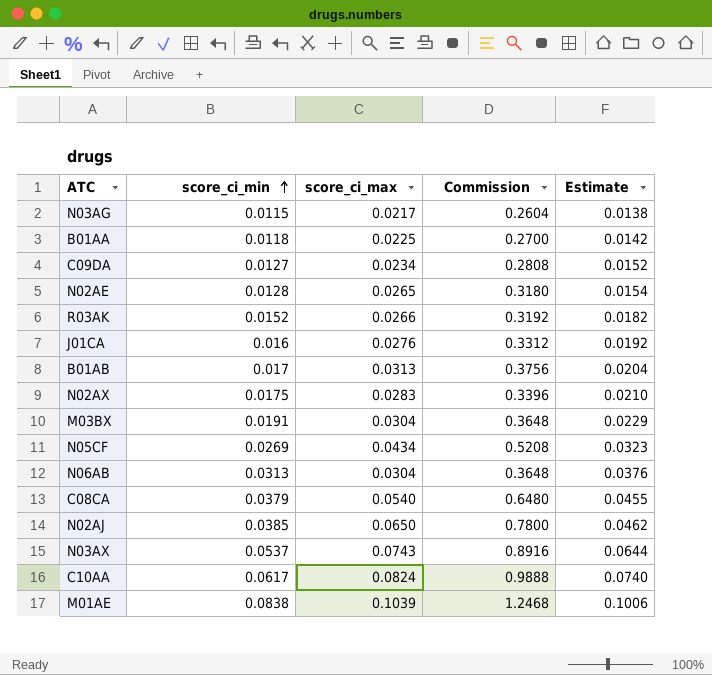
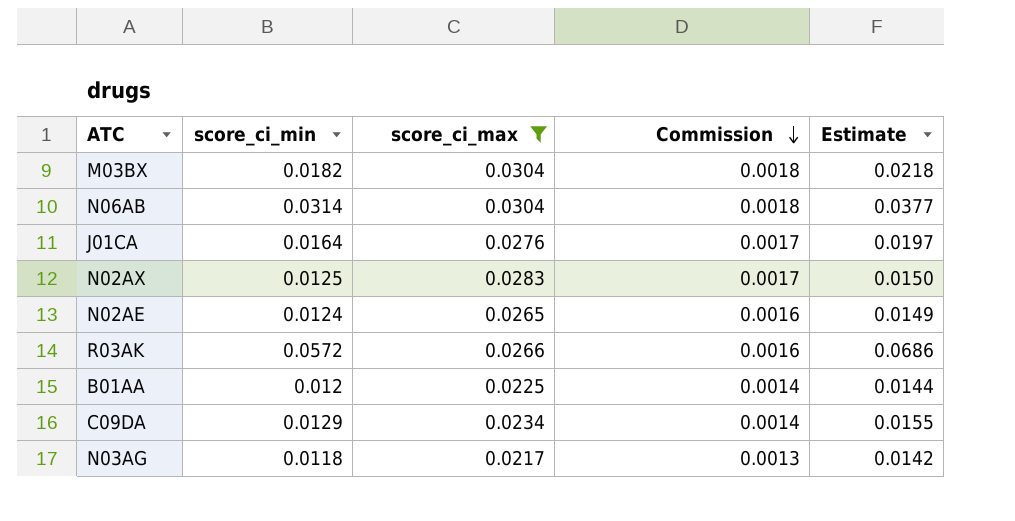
filter: none -> score_ci_max <= 0.0304
row order: score_ci_min ascending -> Commission descending
column Commission | formula: [score_ci_max] * 12 -> [score_ci_max] * 0.06
M03BX | score_ci_min: 0.0191 -> 0.0182
M03BX | Estimate: 0.0229 -> 0.0218
N06AB | score_ci_min: 0.0313 -> 0.0314
N06AB | Estimate: 0.0376 -> 0.0377
J01CA | score_ci_min: 0.016 -> 0.0164
J01CA | Estimate: 0.0192 -> 0.0197
N02AX | score_ci_min: 0.0175 -> 0.0125
N02AX | Estimate: 0.0210 -> 0.0150
N02AE | score_ci_min: 0.0128 -> 0.0124
N02AE | Estimate: 0.0154 -> 0.0149
R03AK | score_ci_min: 0.0152 -> 0.0572
R03AK | Estimate: 0.0182 -> 0.0686
B01AA | score_ci_min: 0.0118 -> 0.012
B01AA | Estimate: 0.0142 -> 0.0144
C09DA | score_ci_min: 0.0127 -> 0.0129
C09DA | Estimate: 0.0152 -> 0.0155
N03AG | score_ci_min: 0.0115 -> 0.0118
N03AG | Estimate: 0.0138 -> 0.0142

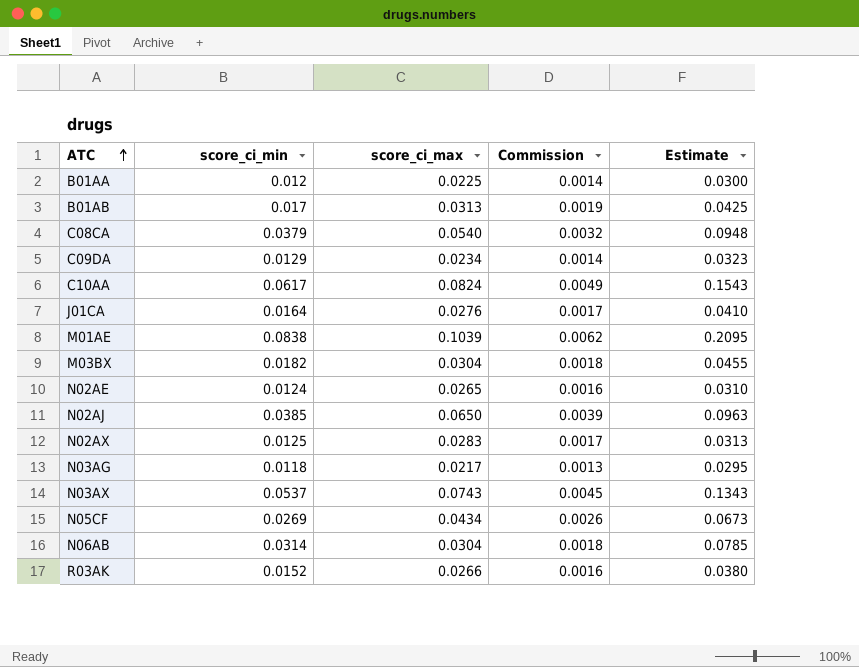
filter: score_ci_max <= 0.0304 -> none
row order: Commission descending -> ATC ascending
column Estimate | formula: [score_ci_min] * 1.2 -> [score_ci_min] * 2.5
R03AK | score_ci_min: 0.0572 -> 0.0152

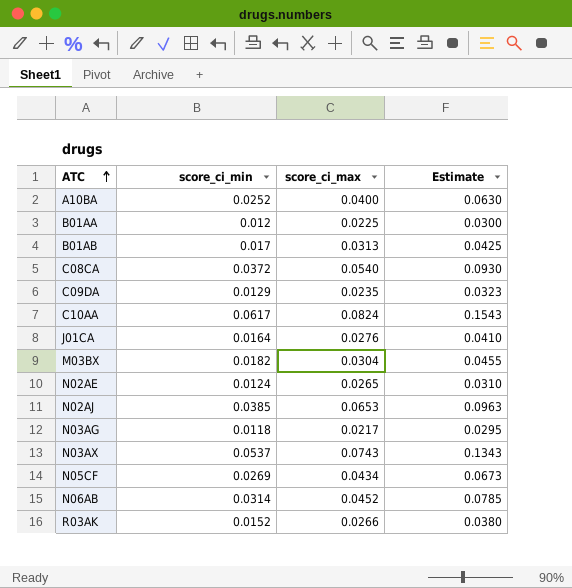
column Commission | formula: [score_ci_max] * 0.06 -> none
row M01AE: 0.0838 | 0.1039 | 0.0062 | 0.2095 -> none
row N02AX: 0.0125 | 0.0283 | 0.0017 | 0.0313 -> none
row A10BA: none -> 0.0252 | 0.0400 | 0.0630
C08CA | score_ci_min: 0.0379 -> 0.0372
C08CA | Estimate: 0.0948 -> 0.0930
C09DA | score_ci_max: 0.0234 -> 0.0235
N02AJ | score_ci_max: 0.0650 -> 0.0653
N06AB | score_ci_max: 0.0304 -> 0.0452

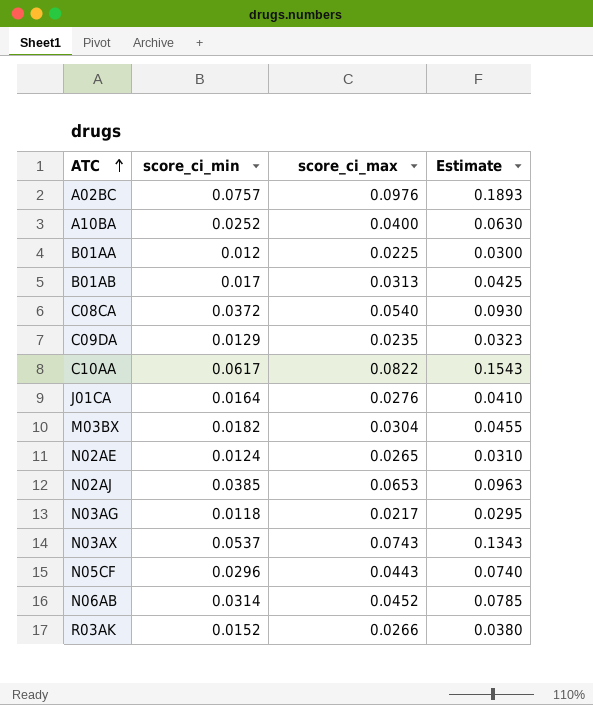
row A02BC: none -> 0.0757 | 0.0976 | 0.1893
C10AA | score_ci_max: 0.0824 -> 0.0822
N05CF | score_ci_min: 0.0269 -> 0.0296
N05CF | score_ci_max: 0.0434 -> 0.0443
N05CF | Estimate: 0.0673 -> 0.0740

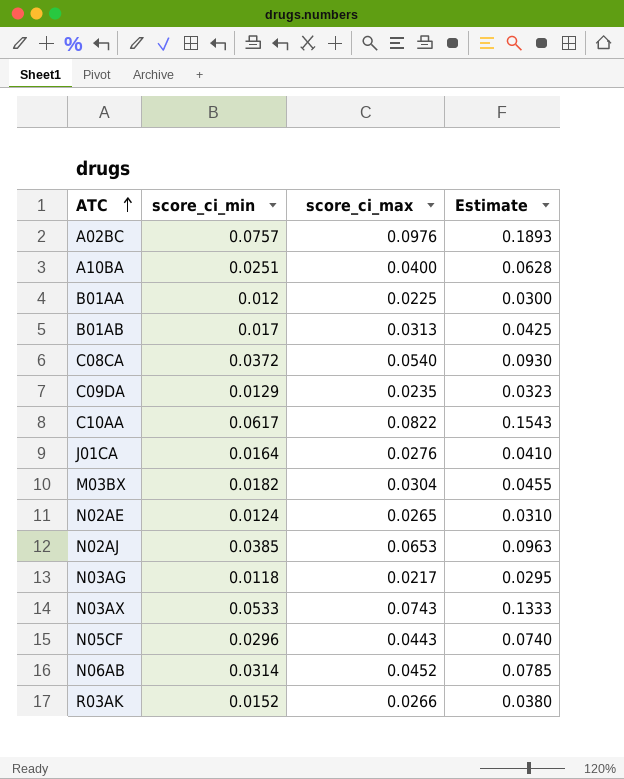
A10BA | score_ci_min: 0.0252 -> 0.0251
A10BA | Estimate: 0.0630 -> 0.0628
N03AX | score_ci_min: 0.0537 -> 0.0533
N03AX | Estimate: 0.1343 -> 0.1333

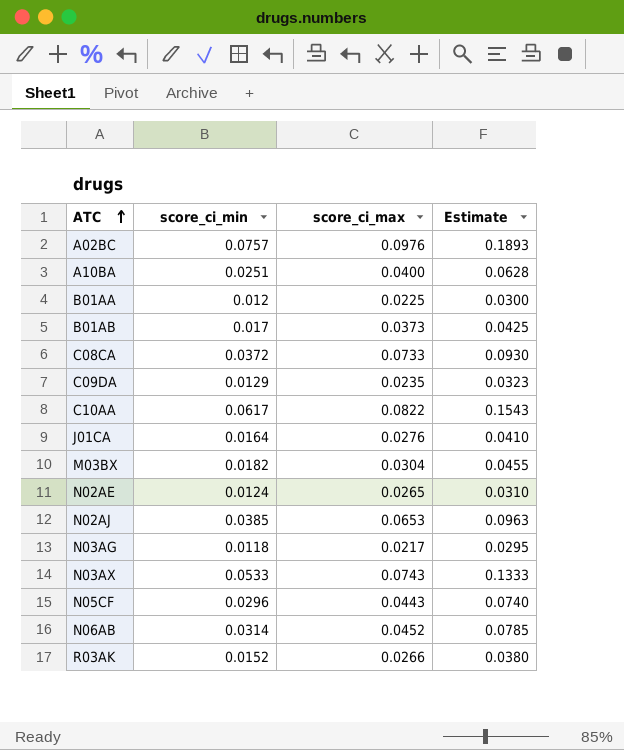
B01AB | score_ci_max: 0.0313 -> 0.0373
C08CA | score_ci_max: 0.0540 -> 0.0733

